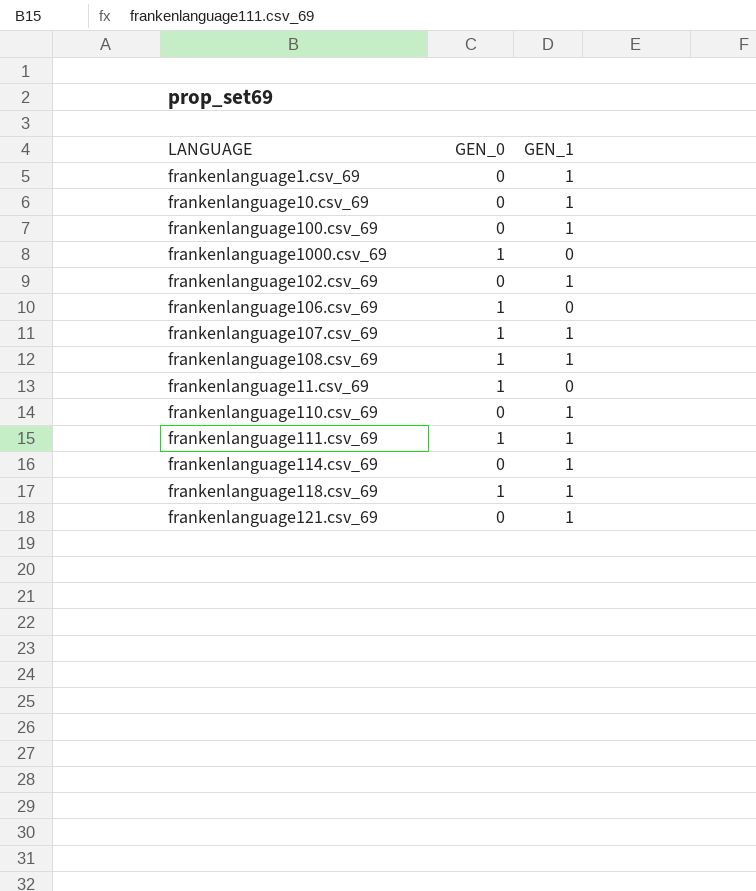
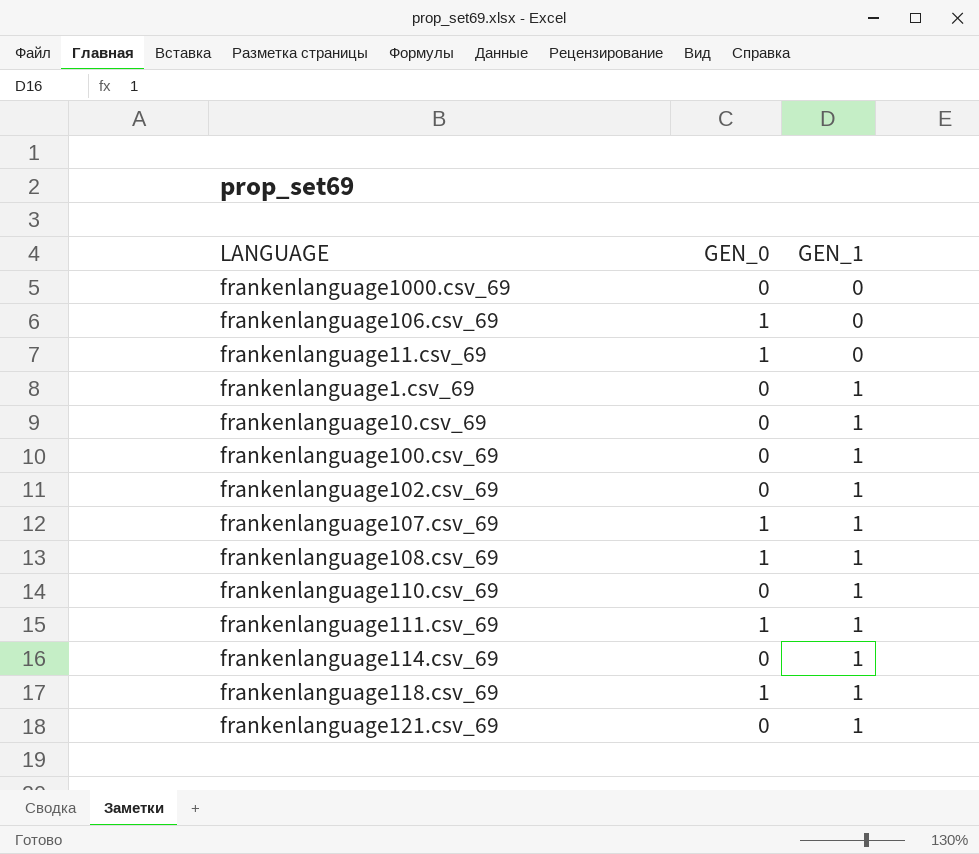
row order: none -> GEN_1 ascending
frankenlanguage1000.csv_69 | GEN_0: 1 -> 0

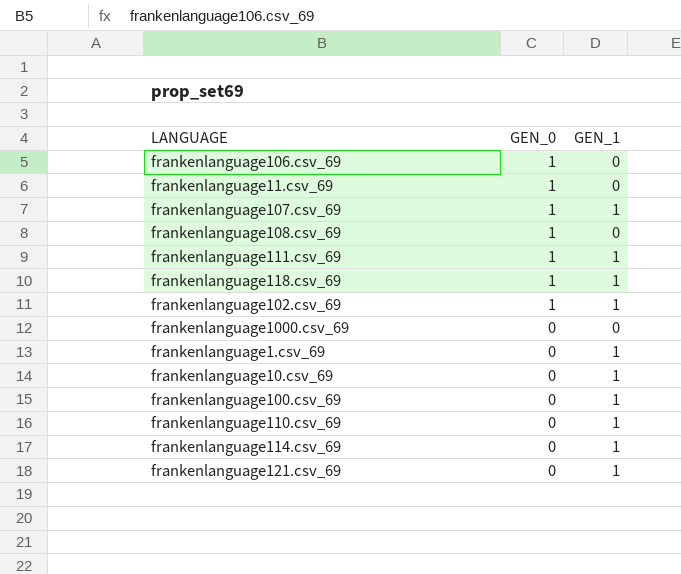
row order: GEN_1 ascending -> GEN_0 descending
frankenlanguage108.csv_69 | GEN_1: 1 -> 0
frankenlanguage102.csv_69 | GEN_0: 0 -> 1

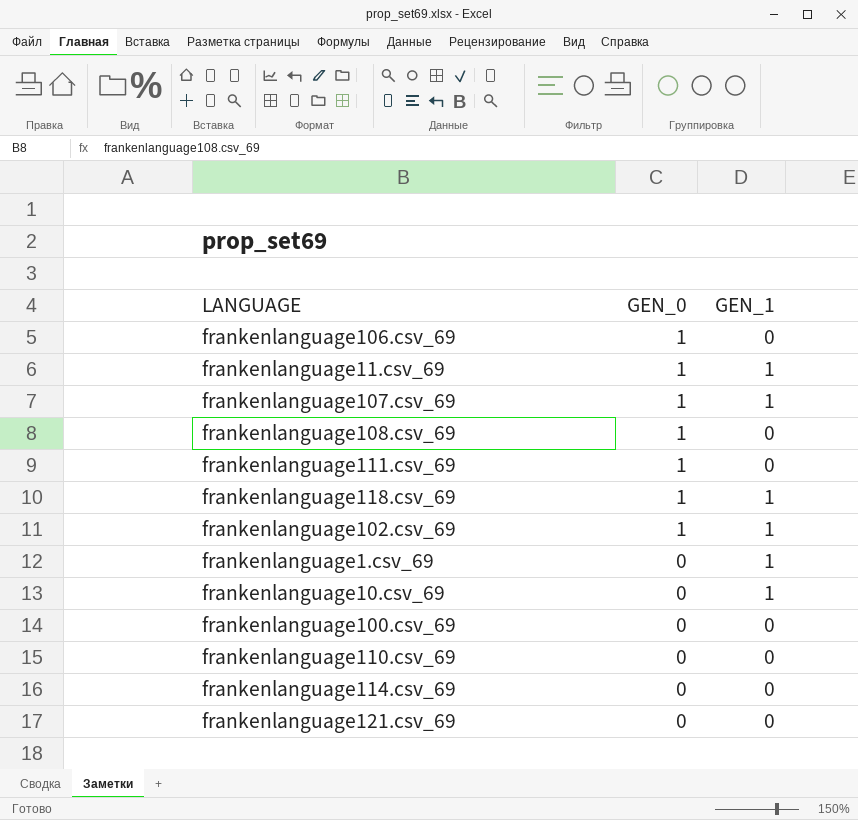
row frankenlanguage1000.csv_69: 0 | 0 -> none
frankenlanguage11.csv_69 | GEN_1: 0 -> 1
frankenlanguage111.csv_69 | GEN_1: 1 -> 0
frankenlanguage100.csv_69 | GEN_1: 1 -> 0
frankenlanguage110.csv_69 | GEN_1: 1 -> 0
frankenlanguage114.csv_69 | GEN_1: 1 -> 0
frankenlanguage121.csv_69 | GEN_1: 1 -> 0

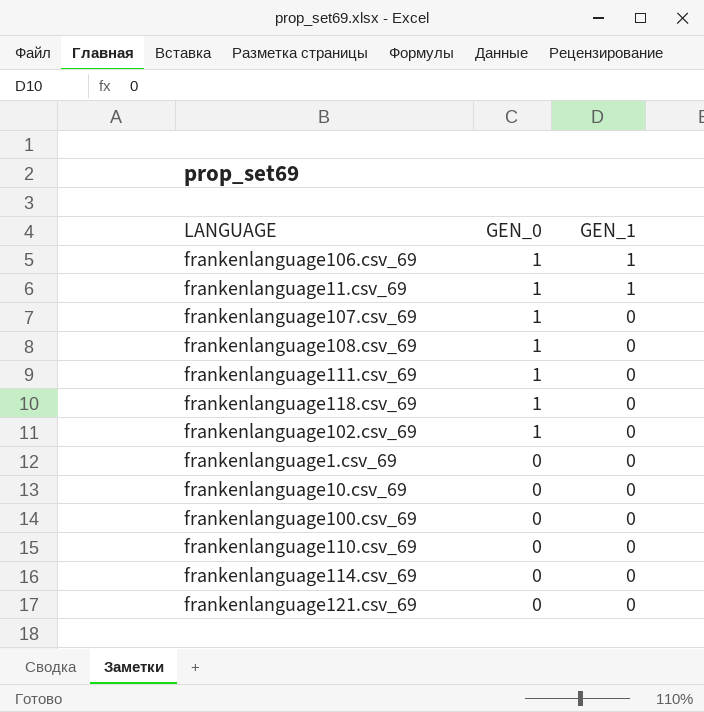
frankenlanguage106.csv_69 | GEN_1: 0 -> 1
frankenlanguage107.csv_69 | GEN_1: 1 -> 0
frankenlanguage118.csv_69 | GEN_1: 1 -> 0
frankenlanguage102.csv_69 | GEN_1: 1 -> 0
frankenlanguage1.csv_69 | GEN_1: 1 -> 0
frankenlanguage10.csv_69 | GEN_1: 1 -> 0

